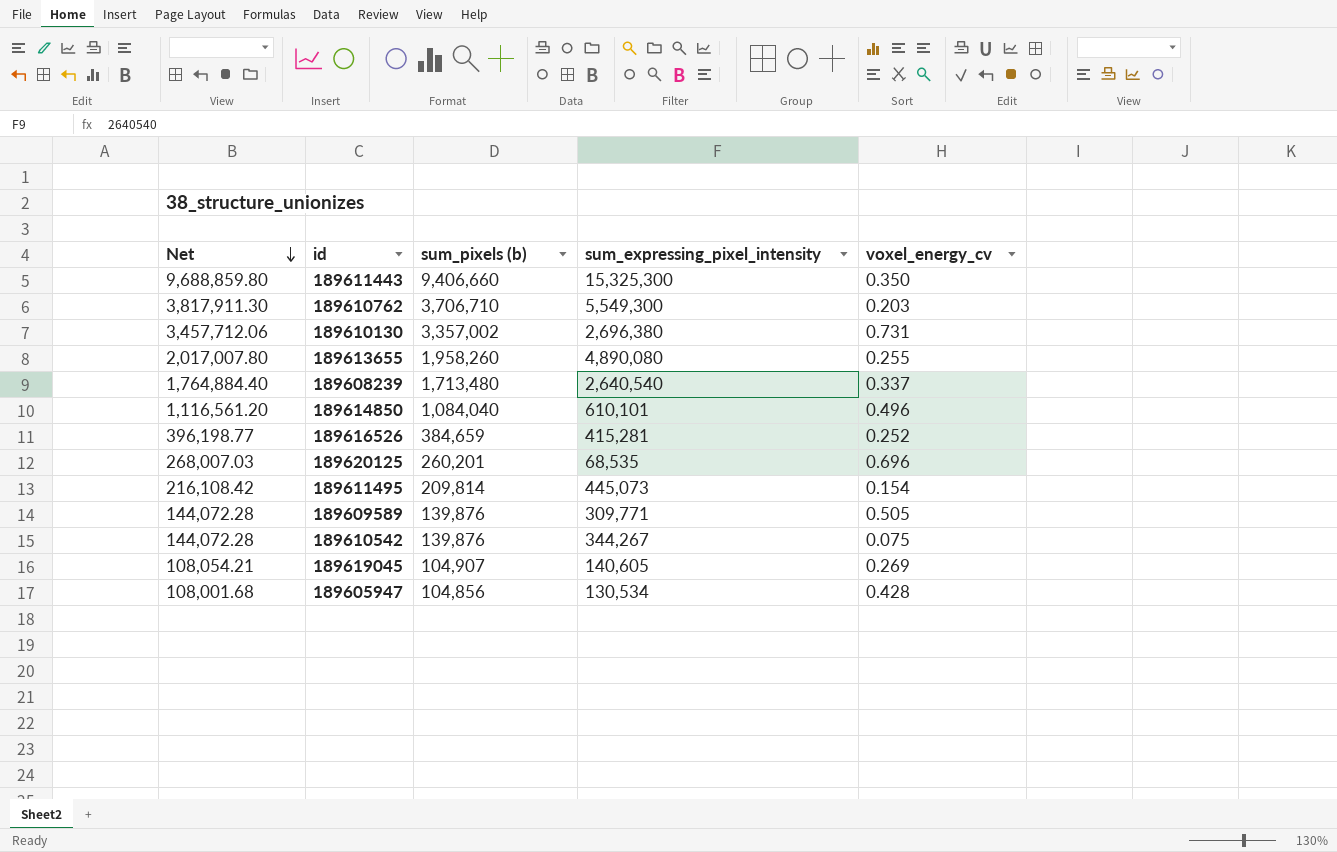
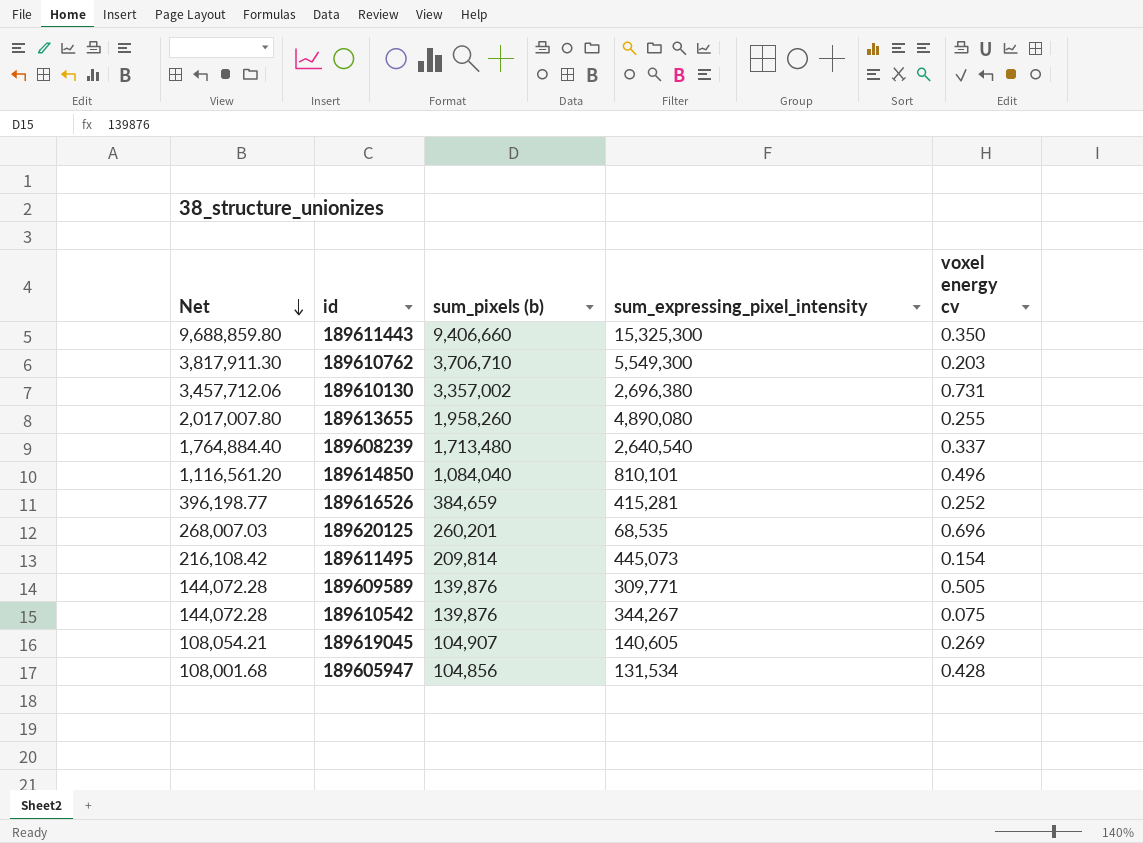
column name: voxel_energy_cv -> voxel energy cv
189614850 | sum_expressing_pixel_intensity: 610,101 -> 810,101
189605947 | sum_expressing_pixel_intensity: 130,534 -> 131,534

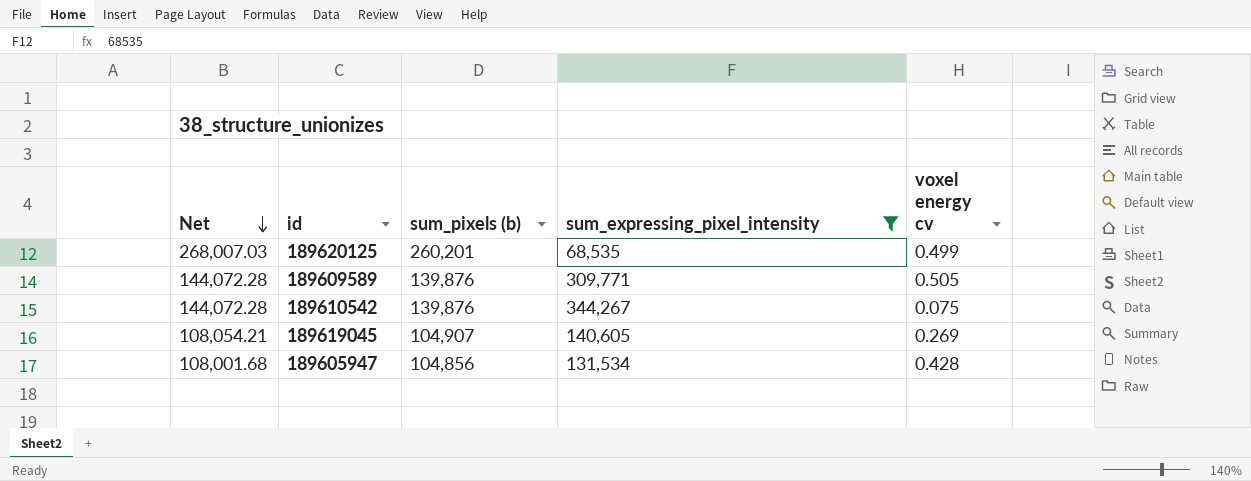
filter: none -> sum_expressing_pixel_intensity <= 344,267
189620125 | voxel energy cv: 0.696 -> 0.499

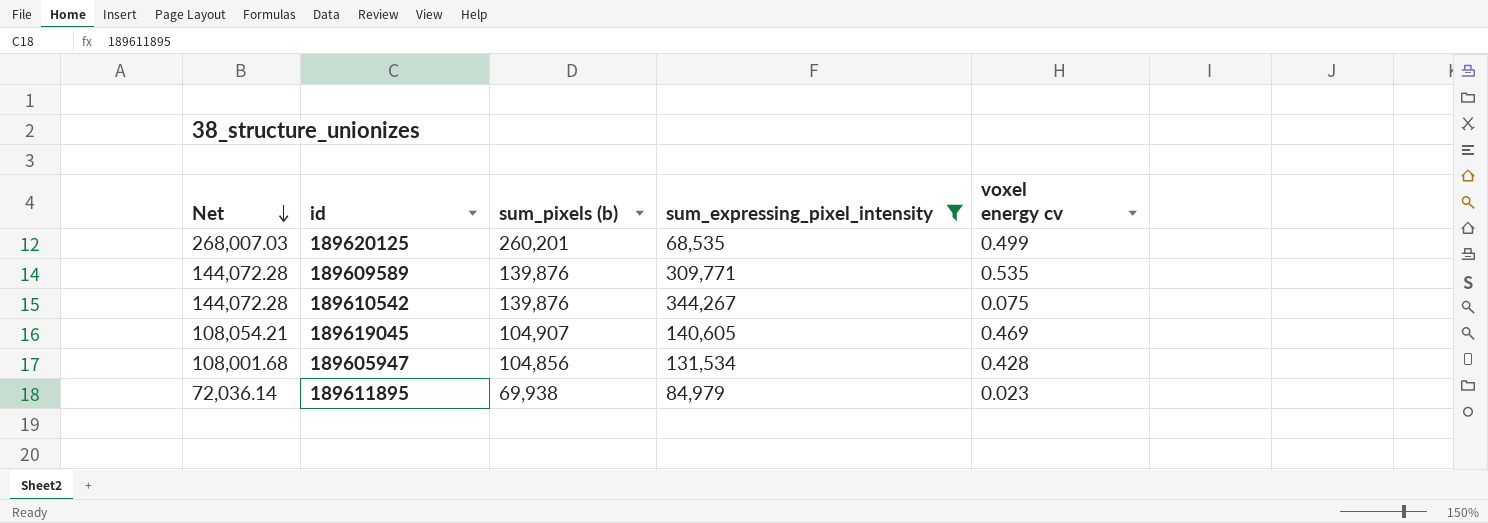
189609589 | voxel energy cv: 0.505 -> 0.535
189619045 | voxel energy cv: 0.269 -> 0.469
row 189611895: none -> 72,036.14 | 69,938 | 84,979 | 0.023

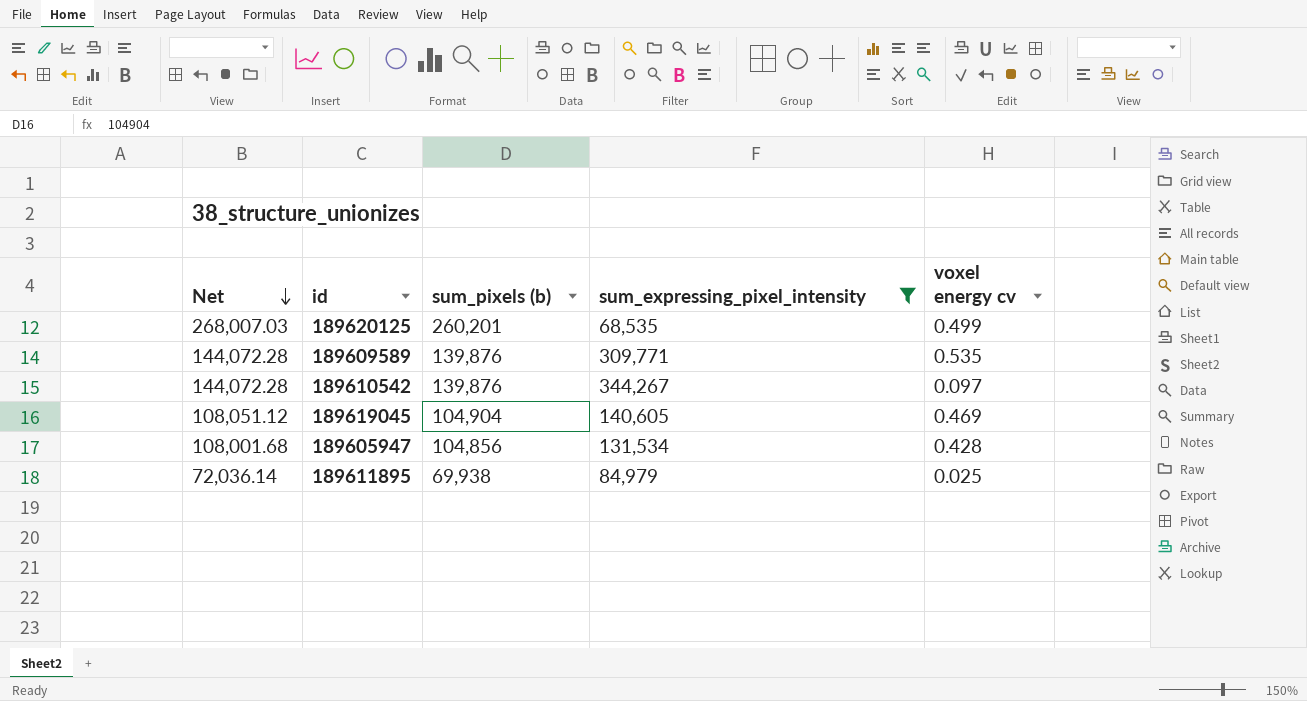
189610542 | voxel energy cv: 0.075 -> 0.097
189619045 | Net: 108,054.21 -> 108,051.12
189619045 | sum_pixels (b): 104,907 -> 104,904
189611895 | voxel energy cv: 0.023 -> 0.025

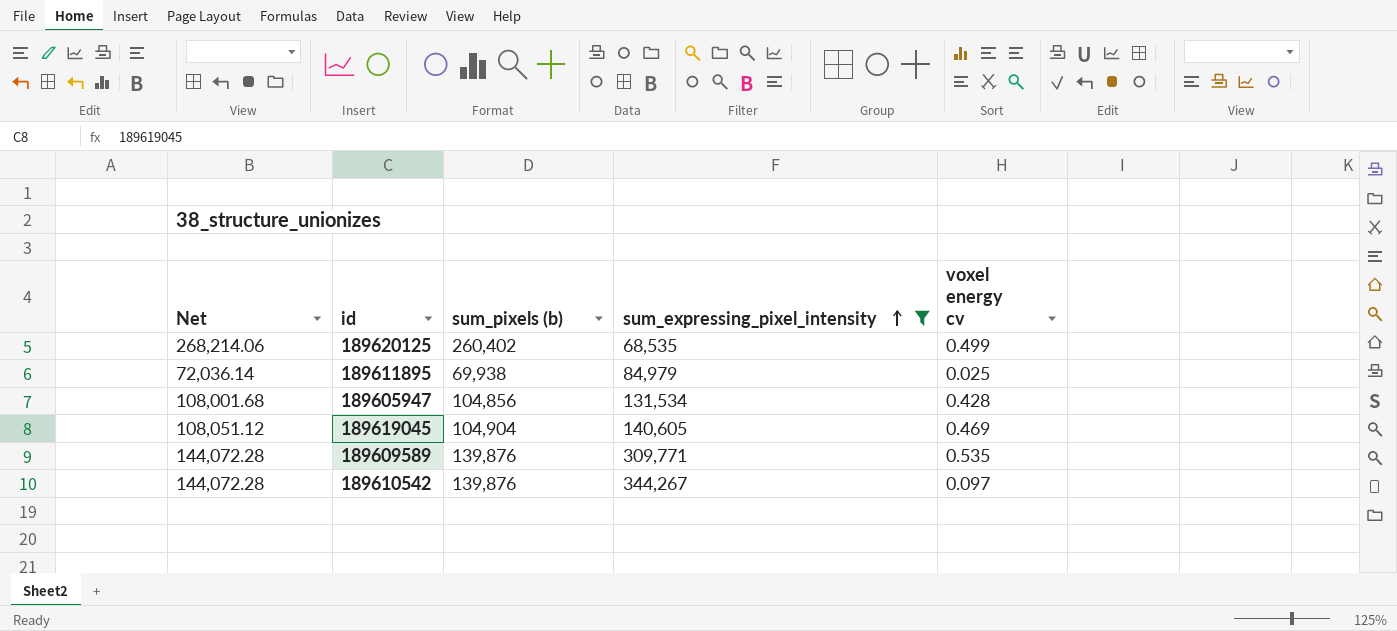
row order: Net descending -> sum_expressing_pixel_intensity ascending
189620125 | Net: 268,007.03 -> 268,214.06
189620125 | sum_pixels (b): 260,201 -> 260,402

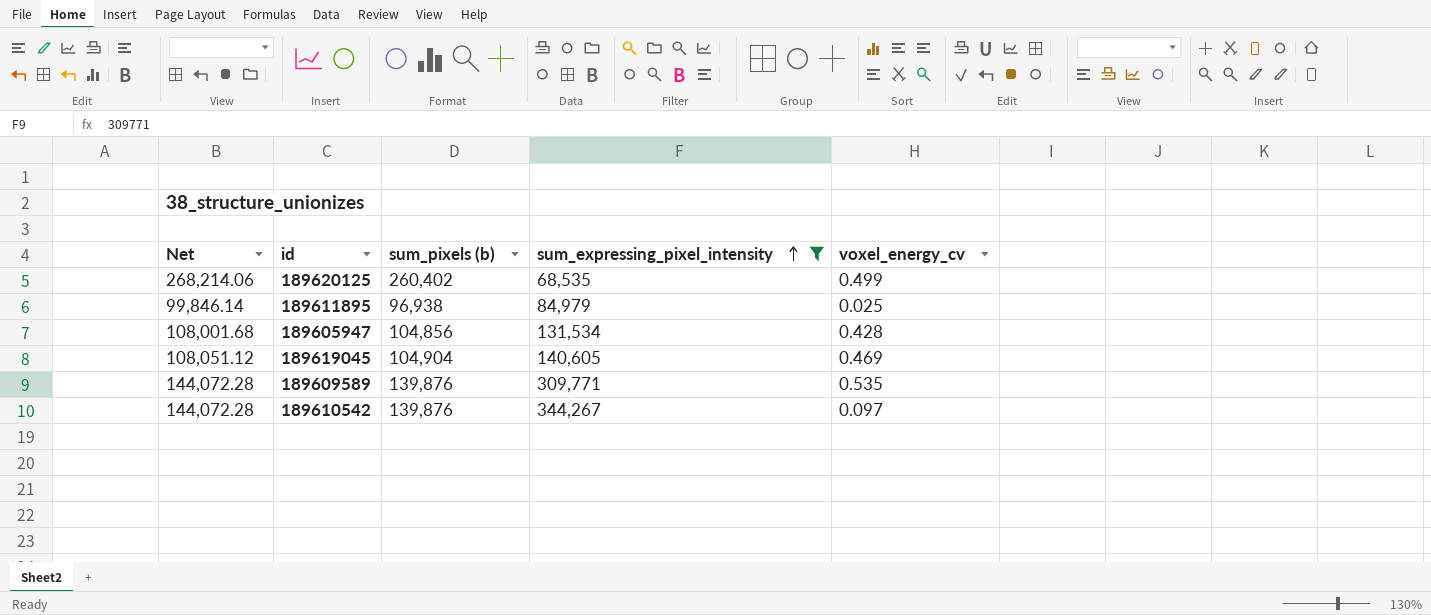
column name: voxel energy cv -> voxel_energy_cv
189611895 | Net: 72,036.14 -> 99,846.14
189611895 | sum_pixels (b): 69,938 -> 96,938

